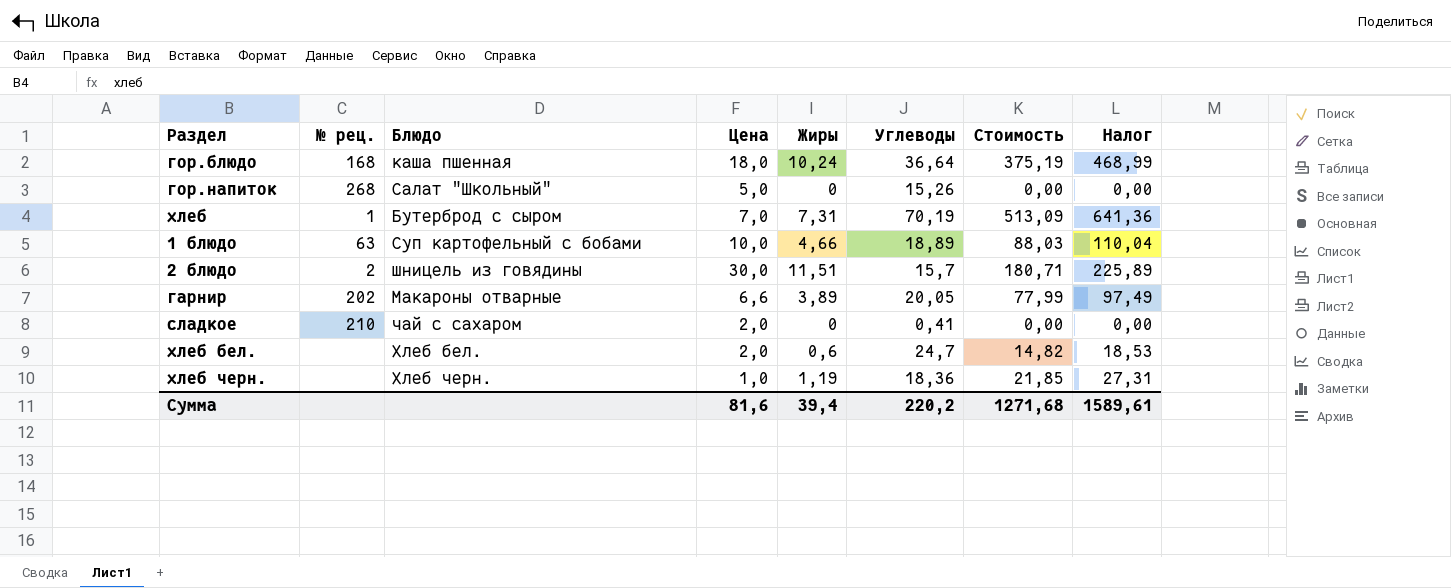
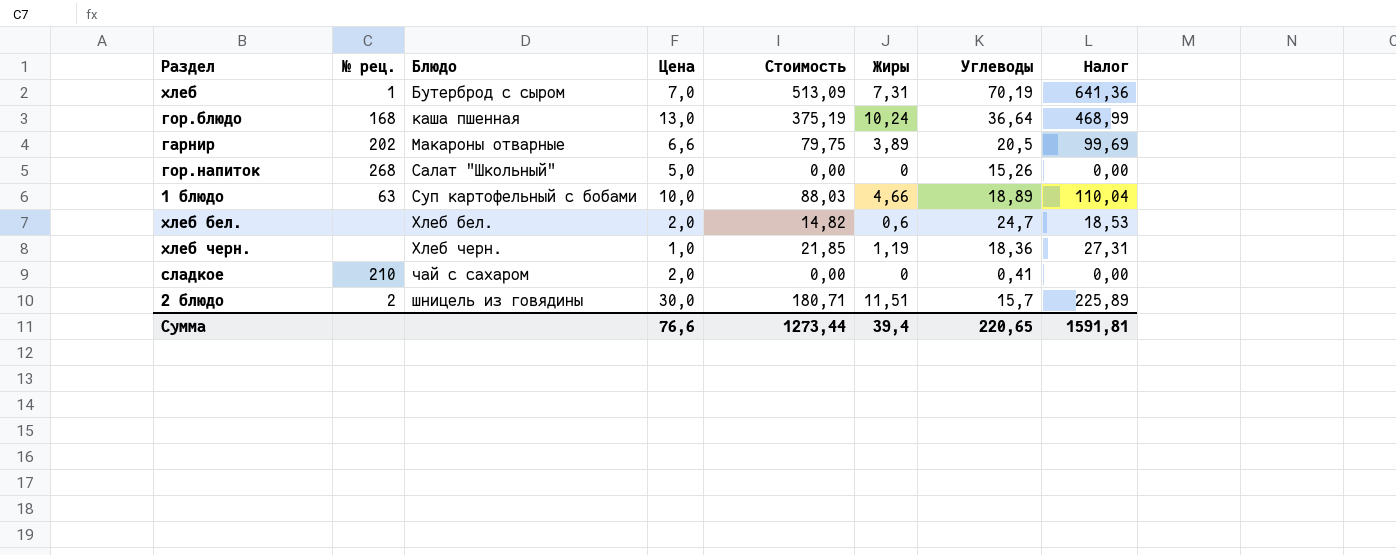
row order: none -> Блюдо ascending
column Стоимость | position: 7 -> 5
гор.блюдо | Цена: 18,0 -> 13,0
гарнир | Стоимость: 77,99 -> 79,75
гарнир | Углеводы: 20,05 -> 20,5
гарнир | Налог: 97,49 -> 99,69
Сумма | Цена: 81,6 -> 76,6
Сумма | Стоимость: 1271,68 -> 1273,44
Сумма | Углеводы: 220,2 -> 220,65
Сумма | Налог: 1589,61 -> 1591,81

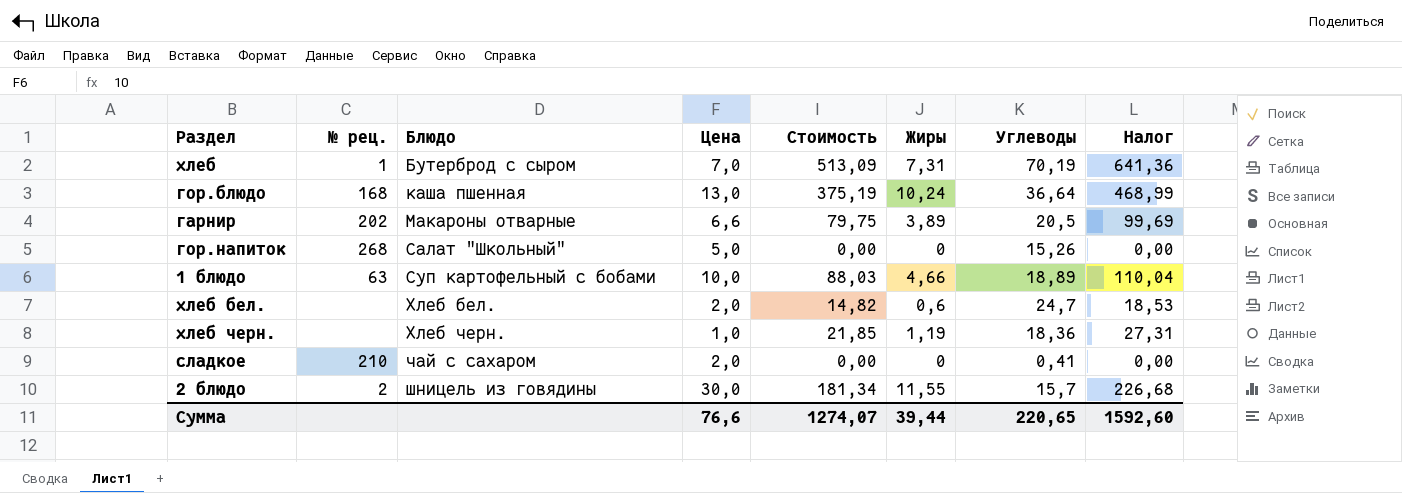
2 блюдо | Стоимость: 180,71 -> 181,34
2 блюдо | Жиры: 11,51 -> 11,55
2 блюдо | Налог: 225,89 -> 226,68
Сумма | Стоимость: 1273,44 -> 1274,07
Сумма | Жиры: 39,4 -> 39,44
Сумма | Налог: 1591,81 -> 1592,60

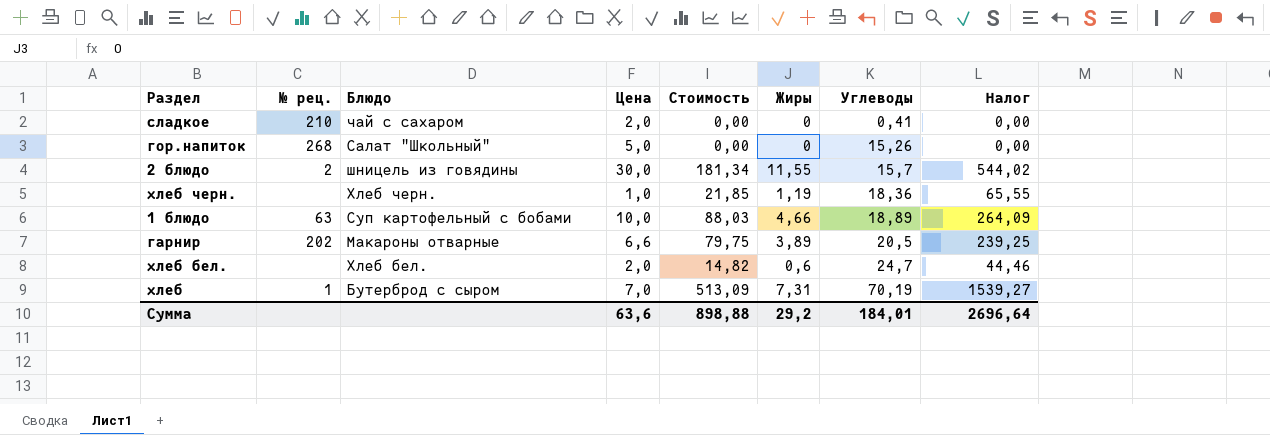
row order: Блюдо ascending -> Углеводы ascending
column Налог | formula: [Стоимость] * 1,25 -> [Стоимость] * 3
row гор.блюдо: 168 | каша пшенная | 13,0 | 375,19 | 10,24 | 36,64 | 468,99 -> none
Сумма | Цена: 76,6 -> 63,6
Сумма | Стоимость: 1274,07 -> 898,88
Сумма | Жиры: 39,44 -> 29,2
Сумма | Углеводы: 220,65 -> 184,01
Сумма | Налог: 1592,60 -> 2696,64

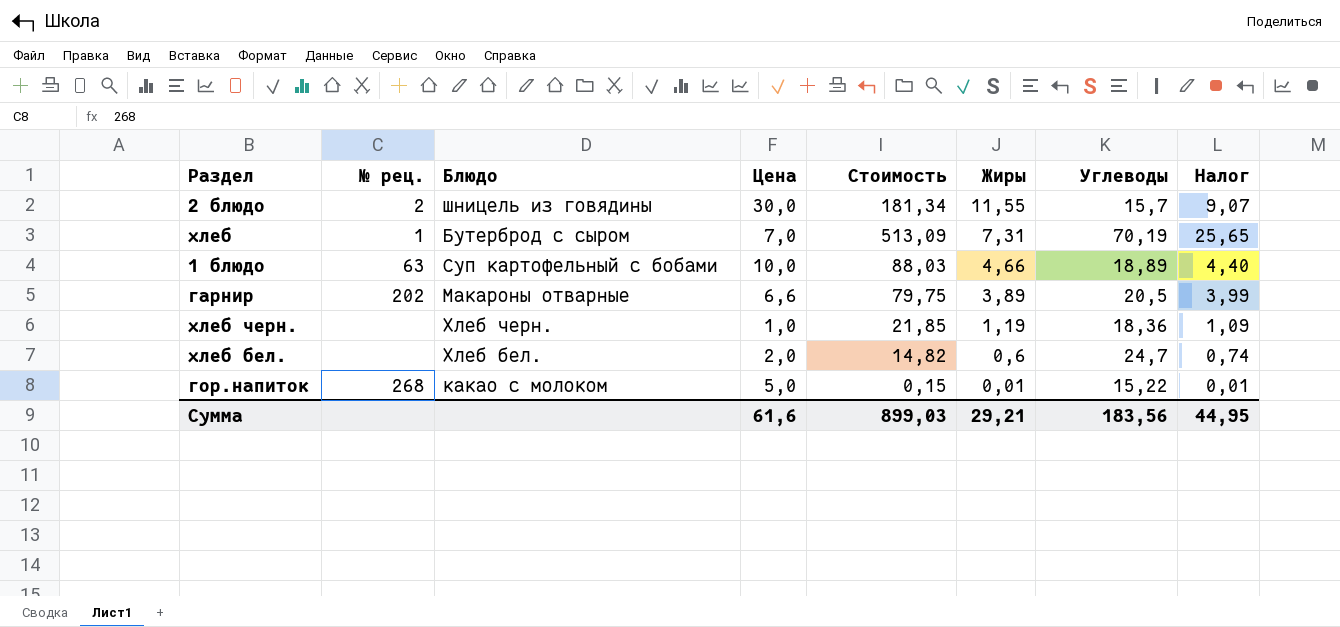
row order: Углеводы ascending -> Жиры descending
column Налог | formula: [Стоимость] * 3 -> [Стоимость] * 0,05
row сладкое: 210 | чай с сахаром | 2,0 | 0,00 | 0 | 0,41 | 0,00 -> none
гор.напиток | Блюдо: Салат "Школьный" -> какао с молоком
гор.напиток | Стоимость: 0,00 -> 0,15
гор.напиток | Жиры: 0 -> 0,01
гор.напиток | Углеводы: 15,26 -> 15,22
Сумма | Цена: 63,6 -> 61,6
Сумма | Стоимость: 898,88 -> 899,03
Сумма | Жиры: 29,2 -> 29,21
Сумма | Углеводы: 184,01 -> 183,56
Сумма | Налог: 2696,64 -> 44,95

